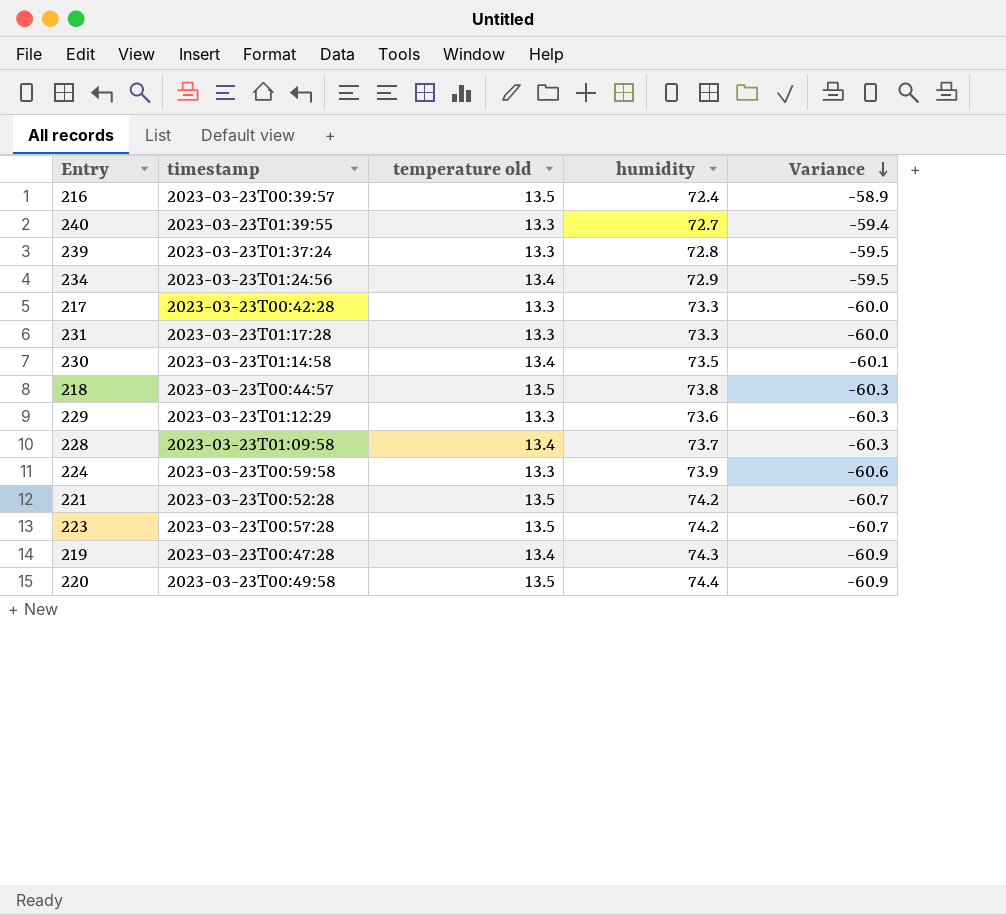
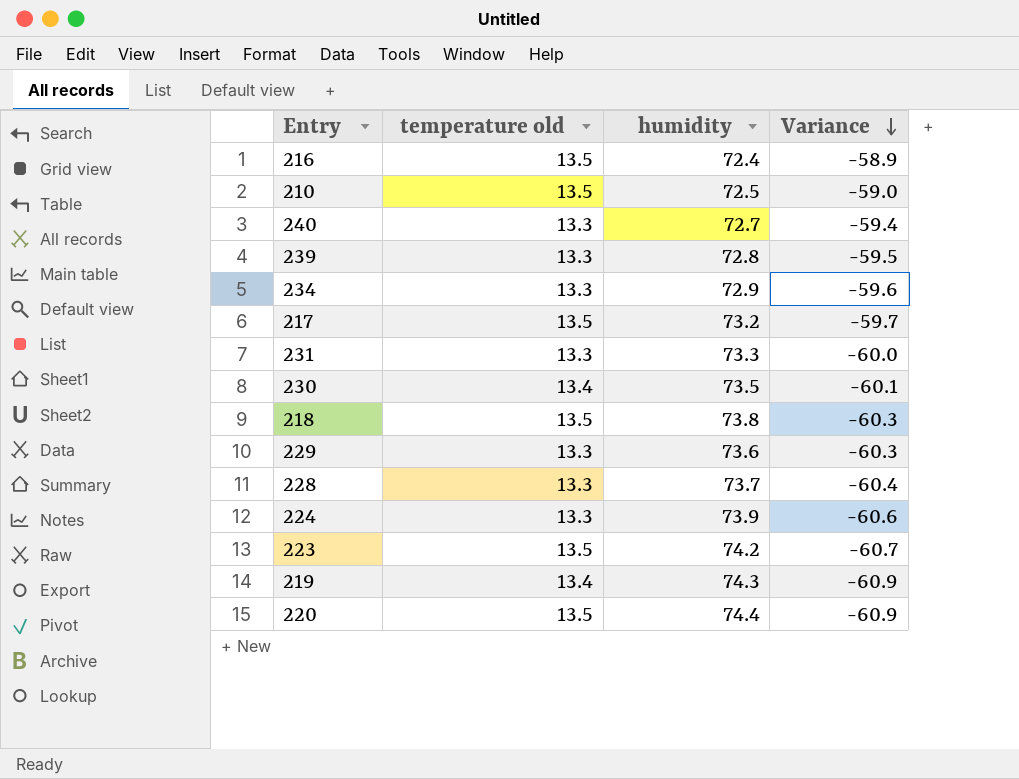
column timestamp | position: 2 -> none
row 221: 2023-03-23T00:52:28 | 13.5 | 74.2 | -60.7 -> none
row 210: none -> 13.5 | 72.5 | -59.0
234 | temperature old: 13.4 -> 13.3
234 | Variance: -59.5 -> -59.6
217 | temperature old: 13.3 -> 13.5
217 | humidity: 73.3 -> 73.2
217 | Variance: -60.0 -> -59.7
228 | temperature old: 13.4 -> 13.3
228 | Variance: -60.3 -> -60.4

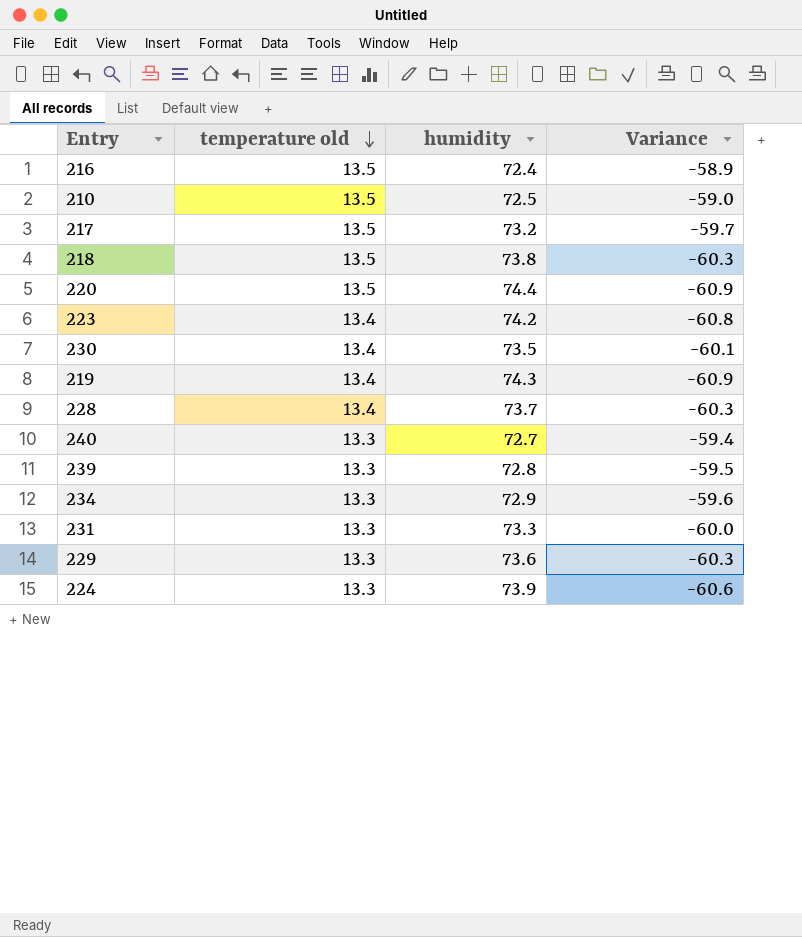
row order: Variance descending -> temperature old descending
223 | temperature old: 13.5 -> 13.4
223 | Variance: -60.7 -> -60.8
228 | temperature old: 13.3 -> 13.4
228 | Variance: -60.4 -> -60.3

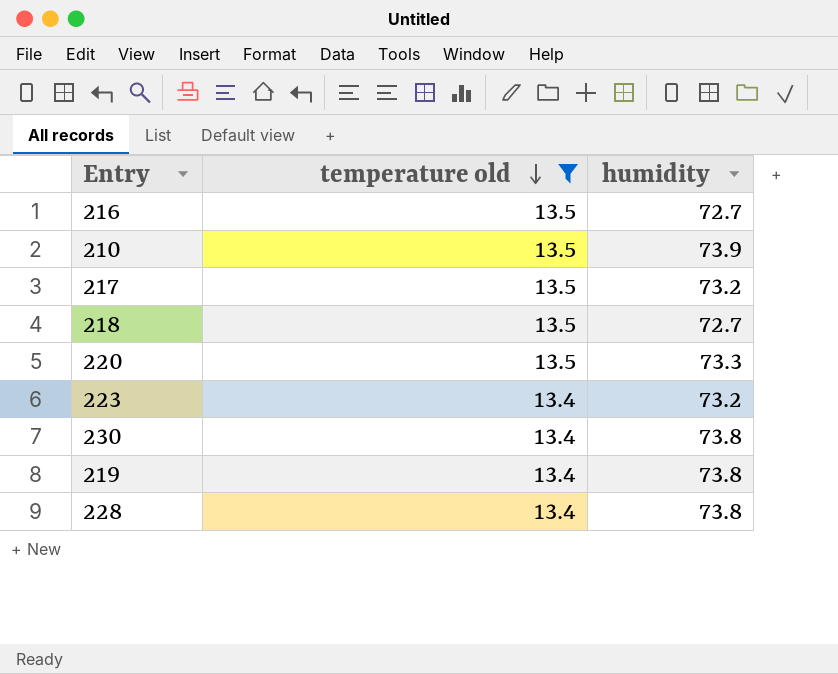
filter: none -> temperature old != 13.3
column Variance | formula: [temperature old] - [humidity] -> none
216 | humidity: 72.4 -> 72.7
210 | humidity: 72.5 -> 73.9
218 | humidity: 73.8 -> 72.7
220 | humidity: 74.4 -> 73.3
223 | humidity: 74.2 -> 73.2
230 | humidity: 73.5 -> 73.8
219 | humidity: 74.3 -> 73.8
228 | humidity: 73.7 -> 73.8

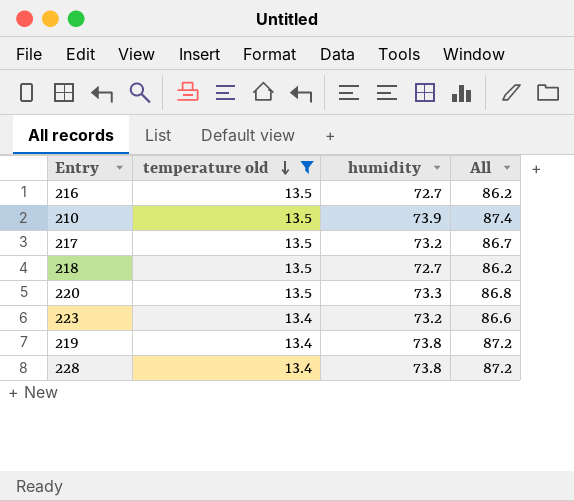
column All | formula: none -> [temperature old] + [humidity]
row 230: 13.4 | 73.8 -> none

